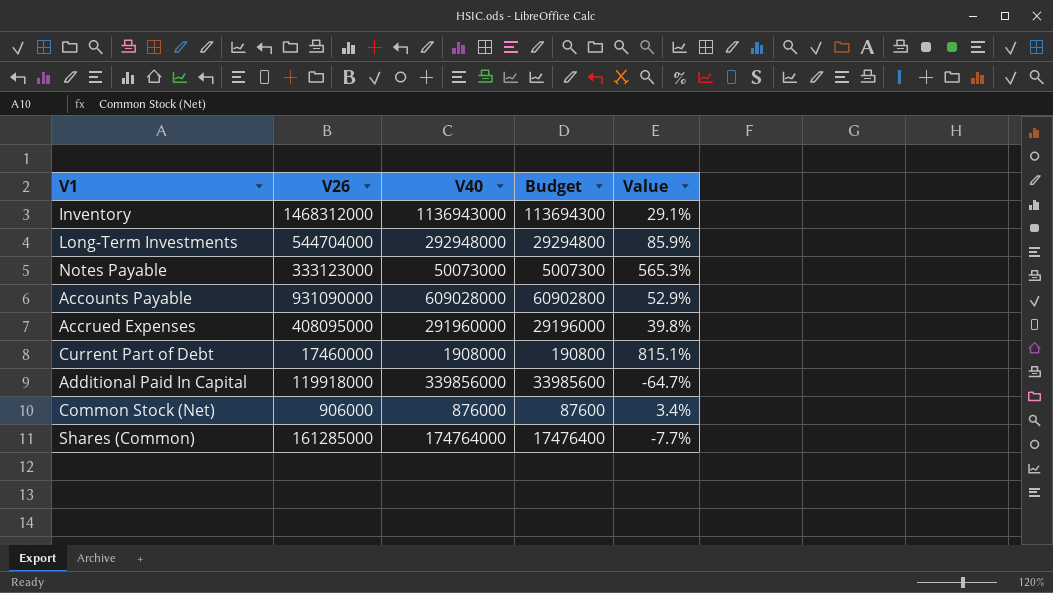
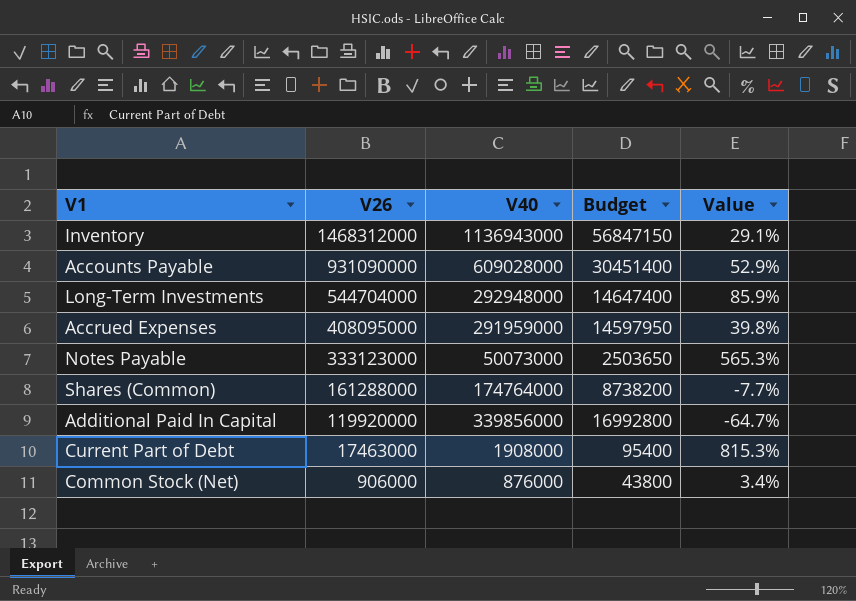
row order: none -> V26 descending
column Budget | formula: [V40] * 0.1 -> [V40] * 0.05
Accrued Expenses | V40: 291960000 -> 291959000
Shares (Common) | V26: 161285000 -> 161288000
Additional Paid In Capital | V26: 119918000 -> 119920000
Current Part of Debt | V26: 17460000 -> 17463000
Current Part of Debt | Value: 815.1% -> 815.3%

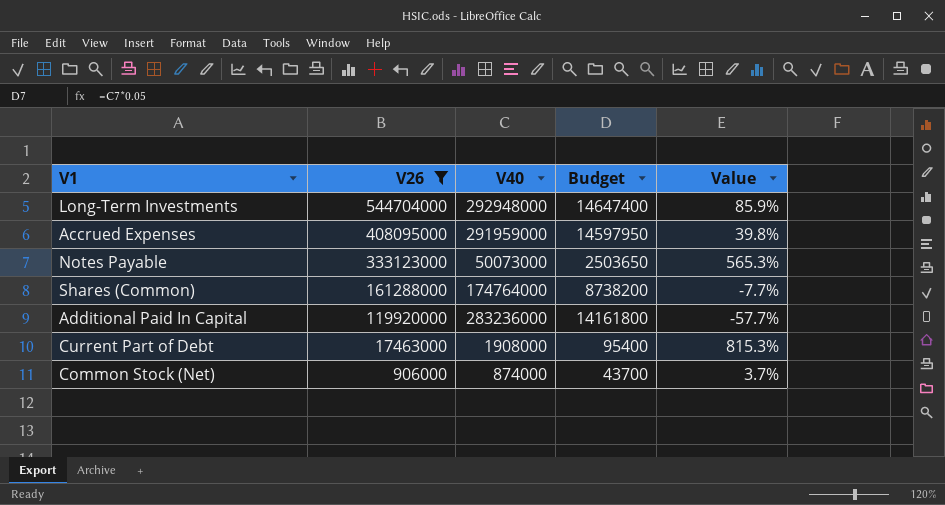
filter: none -> V26 <= 544704000
Additional Paid In Capital | V40: 339856000 -> 283236000
Additional Paid In Capital | Budget: 16992800 -> 14161800
Additional Paid In Capital | Value: -64.7% -> -57.7%
Common Stock (Net) | V40: 876000 -> 874000
Common Stock (Net) | Budget: 43800 -> 43700
Common Stock (Net) | Value: 3.4% -> 3.7%

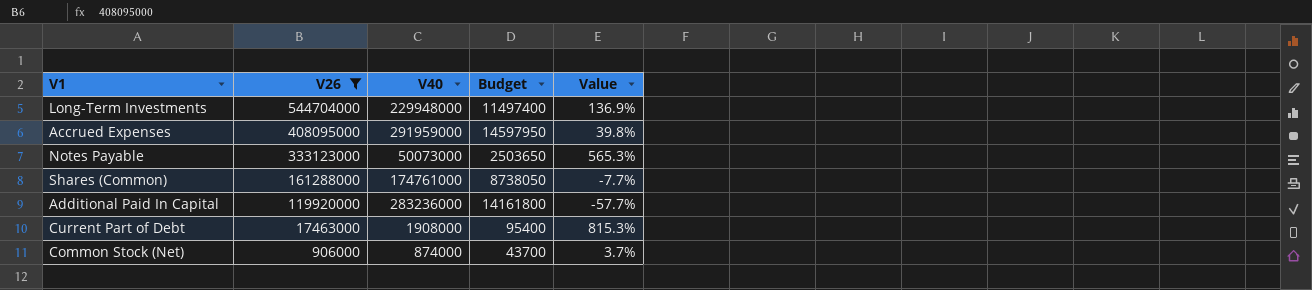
Long-Term Investments | V40: 292948000 -> 229948000
Long-Term Investments | Budget: 14647400 -> 11497400
Long-Term Investments | Value: 85.9% -> 136.9%
Shares (Common) | V40: 174764000 -> 174761000
Shares (Common) | Budget: 8738200 -> 8738050

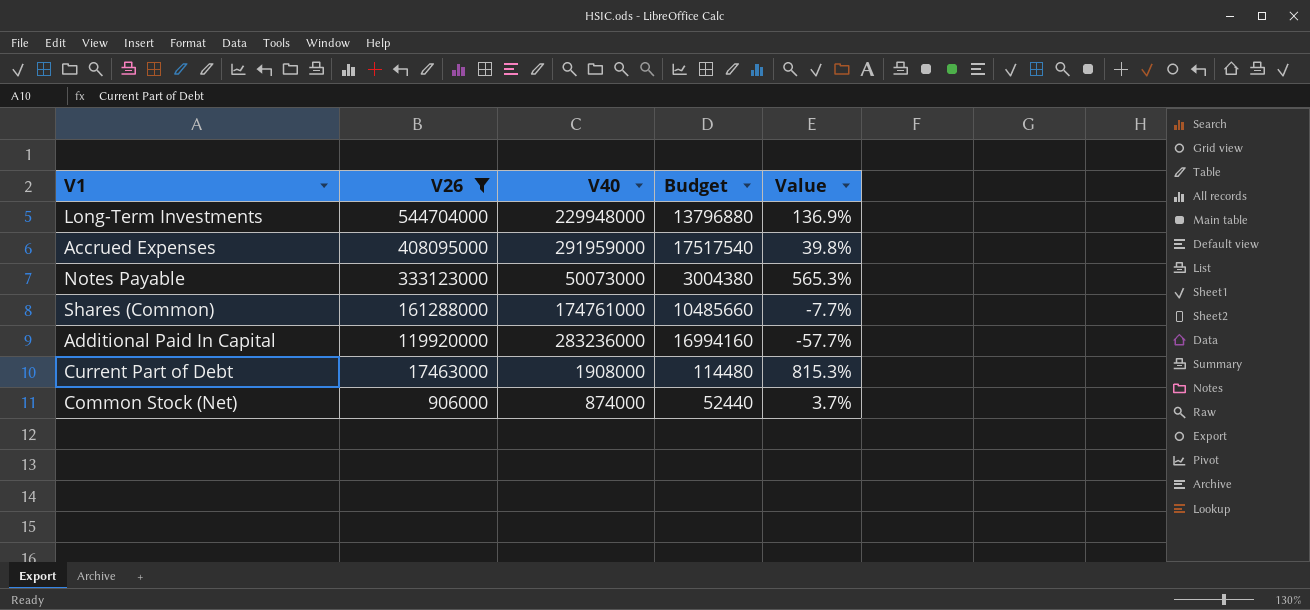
column Budget | formula: [V40] * 0.05 -> [V40] * 0.06

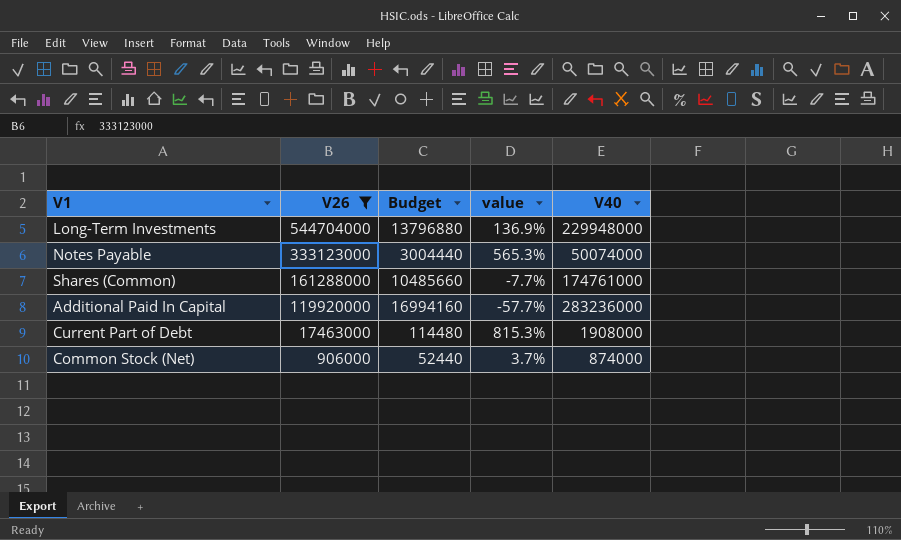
column name: Value -> value
column V40 | position: 3 -> 5
row Accrued Expenses: 408095000 | 291959000 | 17517540 | 39.8% -> none
Notes Payable | Budget: 3004380 -> 3004440
Notes Payable | V40: 50073000 -> 50074000

